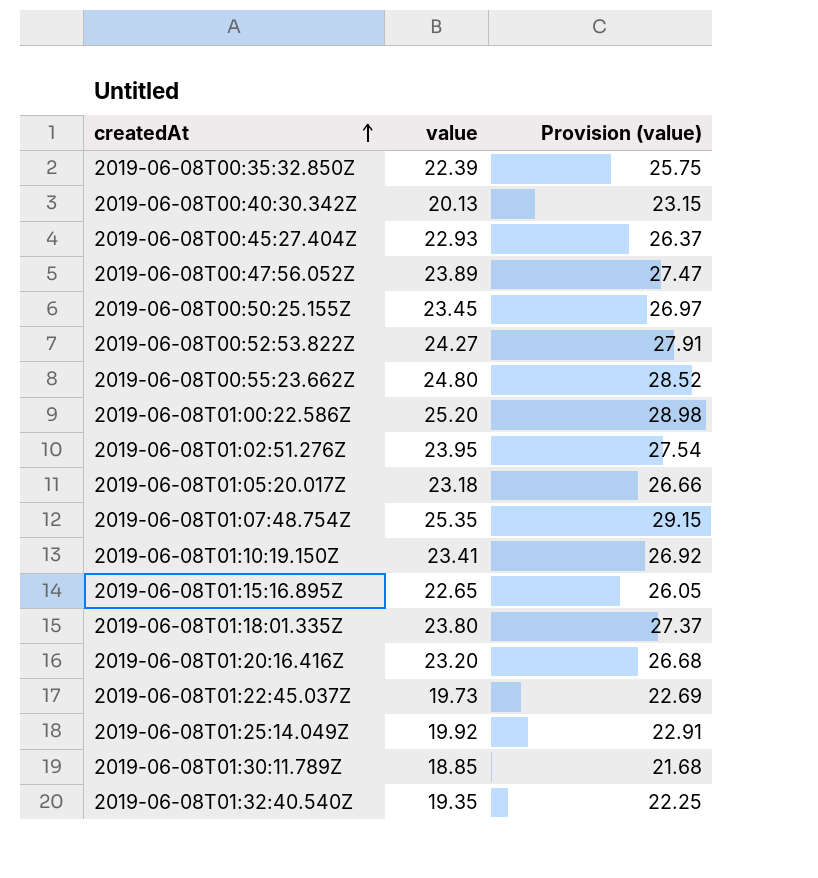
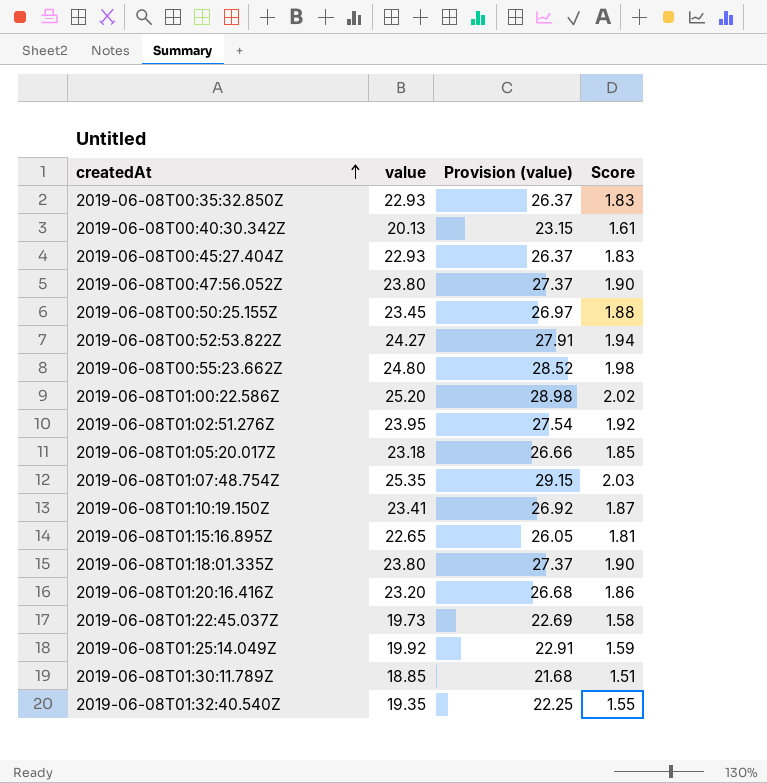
column Score | formula: none -> [value] * 0.08
2019-06-08T00:35:32.850Z | value: 22.39 -> 22.93
2019-06-08T00:35:32.850Z | Provision (value): 25.75 -> 26.37
2019-06-08T00:47:56.052Z | value: 23.89 -> 23.80
2019-06-08T00:47:56.052Z | Provision (value): 27.47 -> 27.37

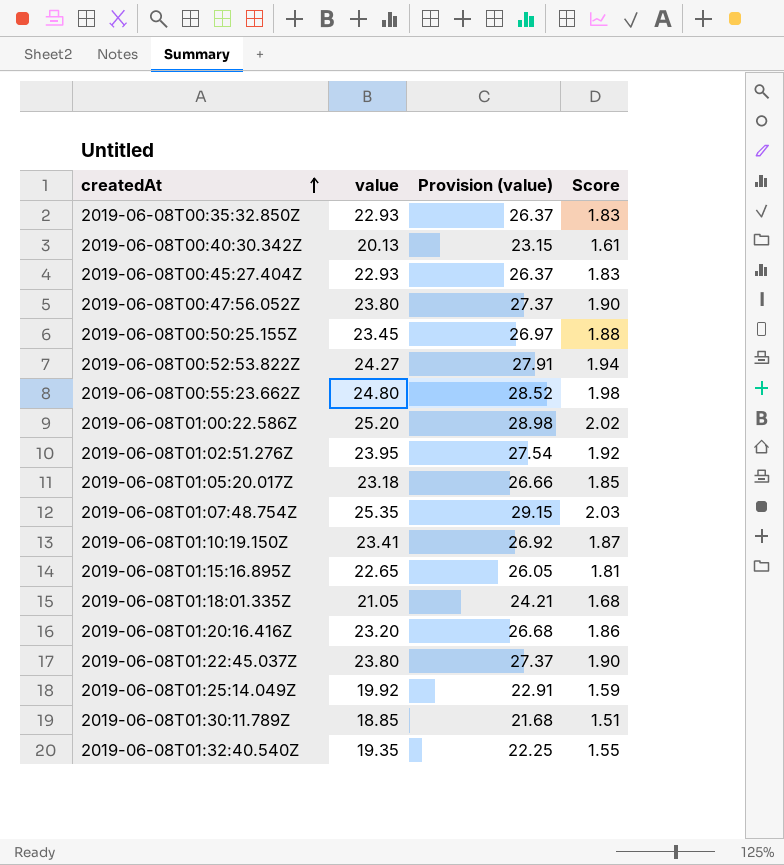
2019-06-08T01:18:01.335Z | value: 23.80 -> 21.05
2019-06-08T01:18:01.335Z | Provision (value): 27.37 -> 24.21
2019-06-08T01:18:01.335Z | Score: 1.90 -> 1.68
2019-06-08T01:22:45.037Z | value: 19.73 -> 23.80
2019-06-08T01:22:45.037Z | Provision (value): 22.69 -> 27.37
2019-06-08T01:22:45.037Z | Score: 1.58 -> 1.90

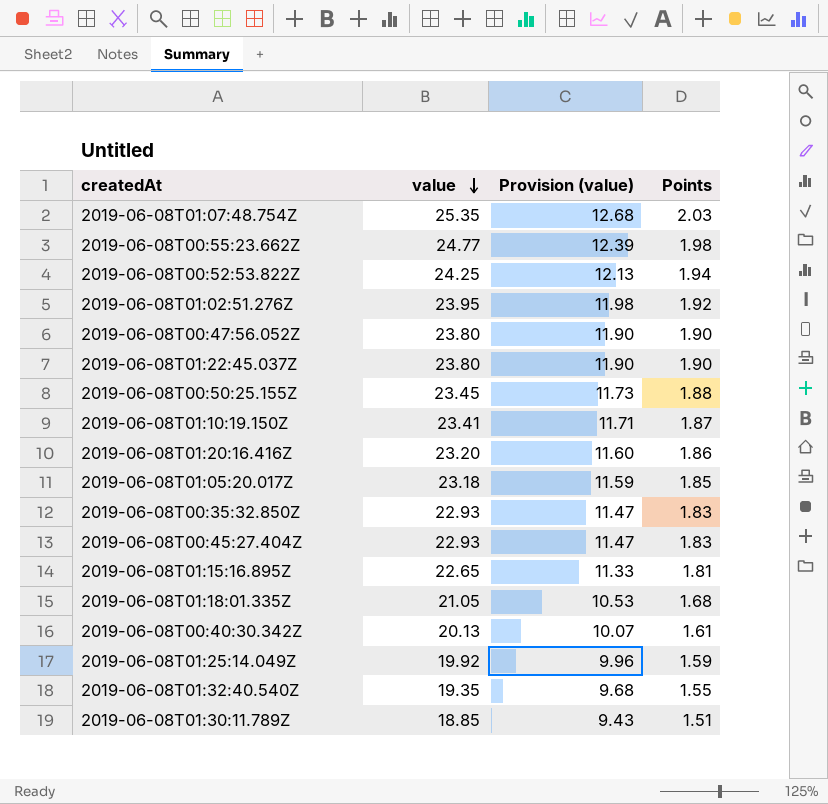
row order: createdAt ascending -> value descending
column Provision (value) | formula: [value] * 1.15 -> [value] * 0.5
column name: Score -> Points
row 2019-06-08T01:00:22.586Z: 25.20 | 28.98 | 2.02 -> none
2019-06-08T00:55:23.662Z | value: 24.80 -> 24.77
2019-06-08T00:52:53.822Z | value: 24.27 -> 24.25

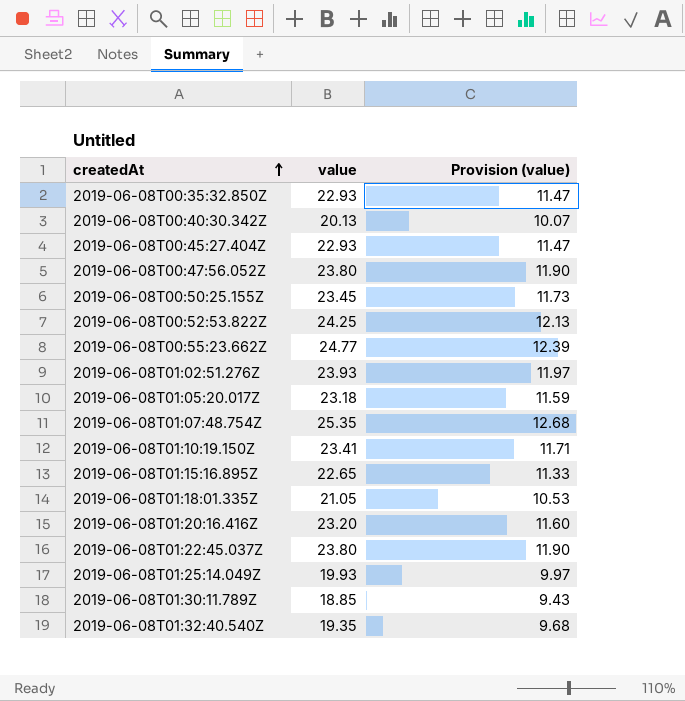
row order: value descending -> createdAt ascending
column Points | formula: [value] * 0.08 -> none
2019-06-08T01:02:51.276Z | value: 23.95 -> 23.93
2019-06-08T01:02:51.276Z | Provision (value): 11.98 -> 11.97
2019-06-08T01:25:14.049Z | value: 19.92 -> 19.93
2019-06-08T01:25:14.049Z | Provision (value): 9.96 -> 9.97

